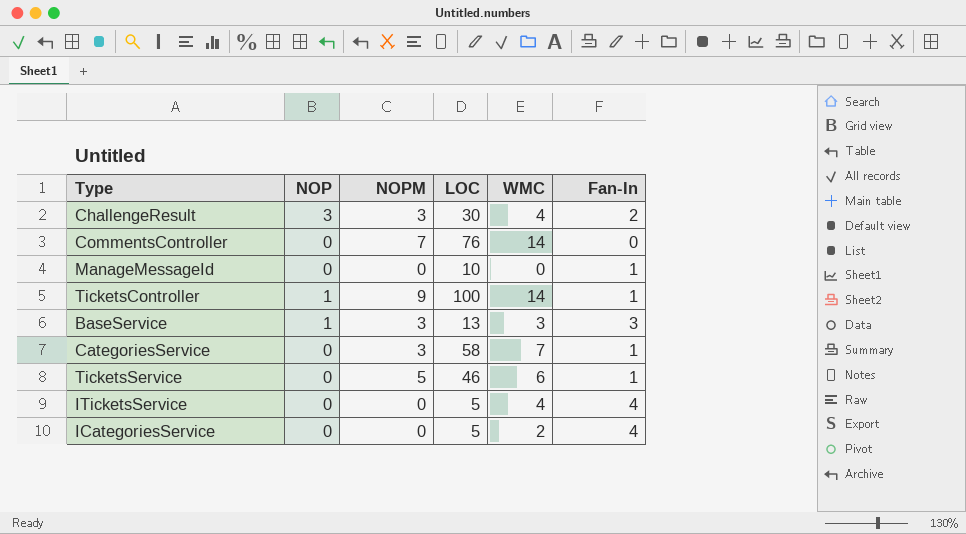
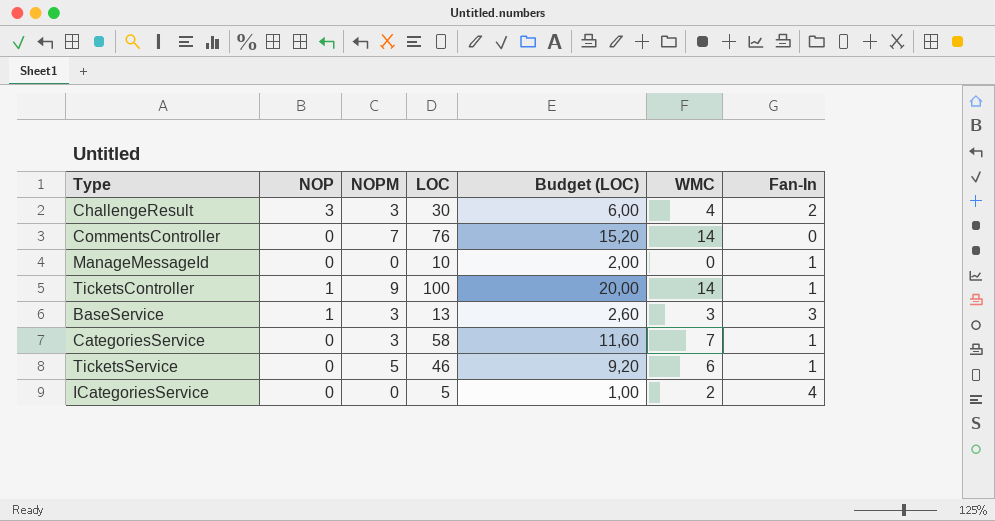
column Budget (LOC) | formula: none -> [LOC] * 0,2
row ITicketsService: 0 | 0 | 5 | 4 | 4 -> none

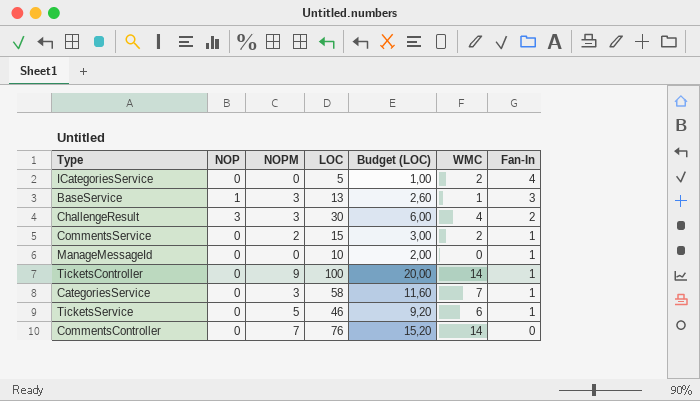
row order: none -> Fan-In descending
BaseService | WMC: 3 -> 1
row CommentsService: none -> 0 | 2 | 15 | 3,00 | 2 | 1
TicketsController | NOP: 1 -> 0

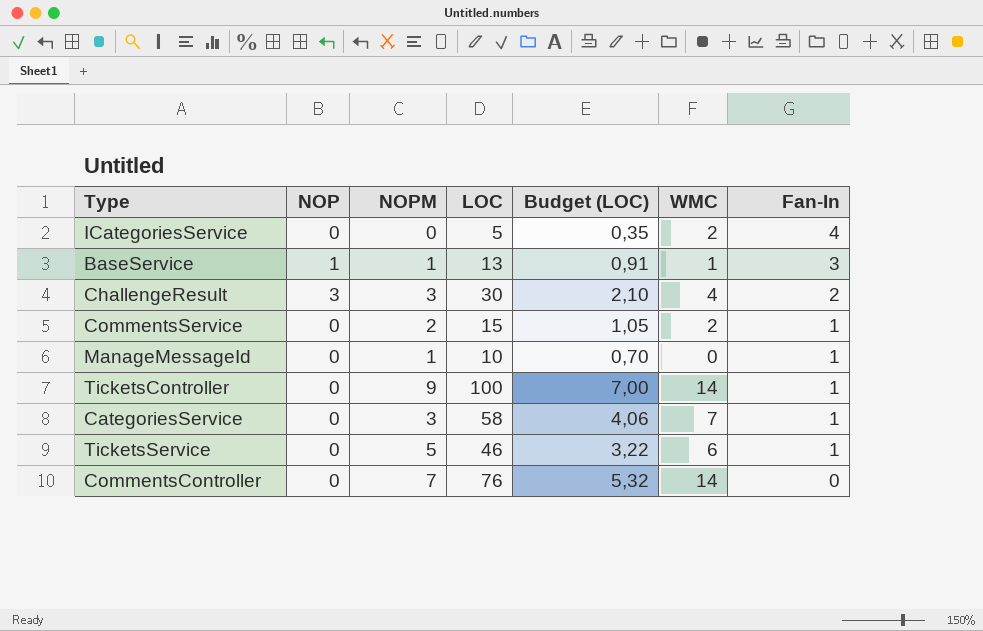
column Budget (LOC) | formula: [LOC] * 0,2 -> [LOC] * 0,07
BaseService | NOPM: 3 -> 1
ManageMessageId | NOPM: 0 -> 1

